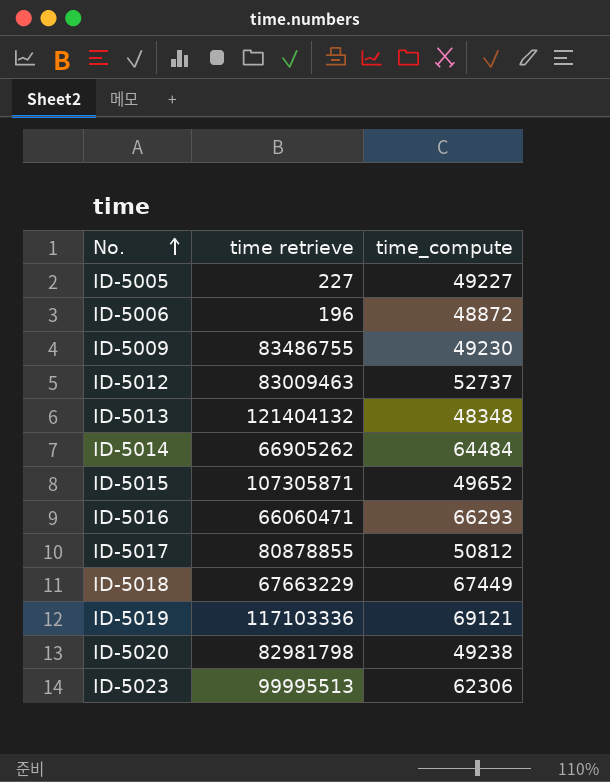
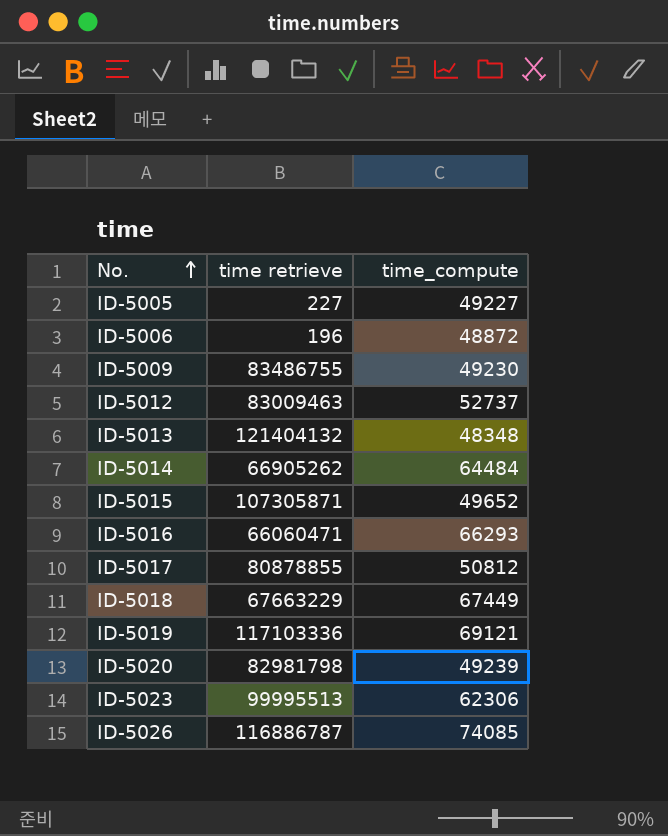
ID-5020 | time_compute: 49238 -> 49239
row ID-5026: none -> 116886787 | 74085

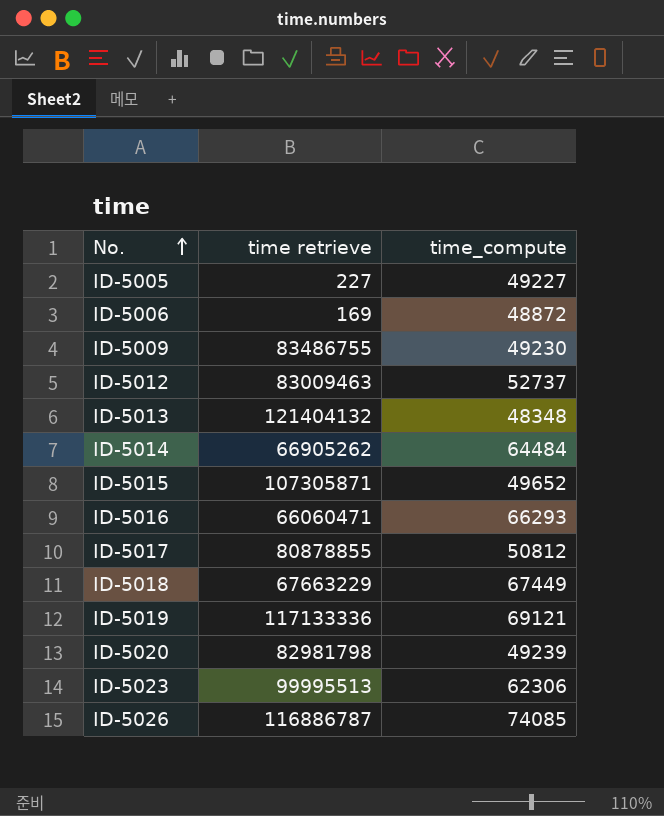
ID-5006 | time retrieve: 196 -> 169
ID-5019 | time retrieve: 117103336 -> 117133336

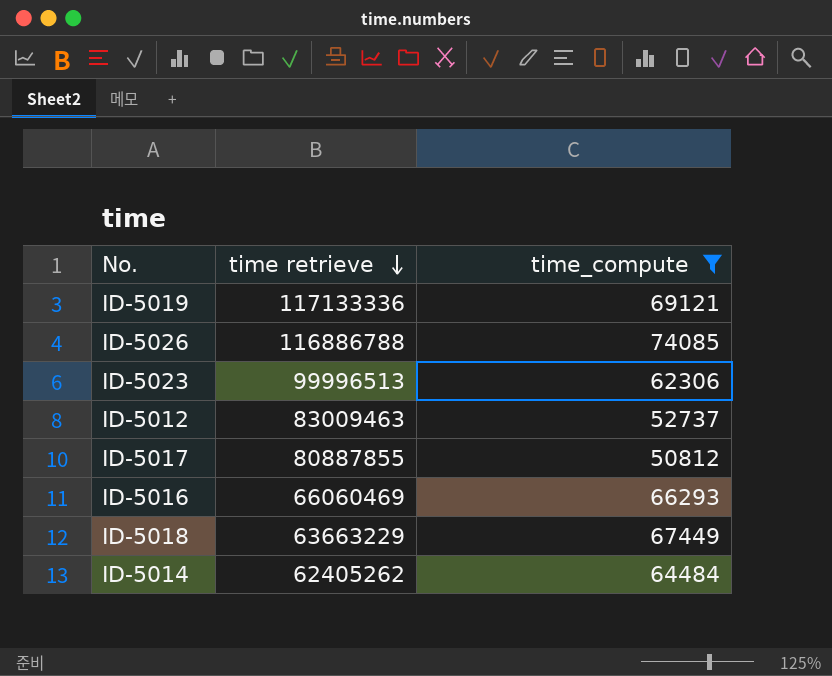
filter: none -> time_compute >= 50812
row order: No. ascending -> time retrieve descending
ID-5026 | time retrieve: 116886787 -> 116886788
ID-5023 | time retrieve: 99995513 -> 99996513
ID-5017 | time retrieve: 80878855 -> 80887855
ID-5016 | time retrieve: 66060471 -> 66060469
ID-5018 | time retrieve: 67663229 -> 63663229
ID-5014 | time retrieve: 66905262 -> 62405262

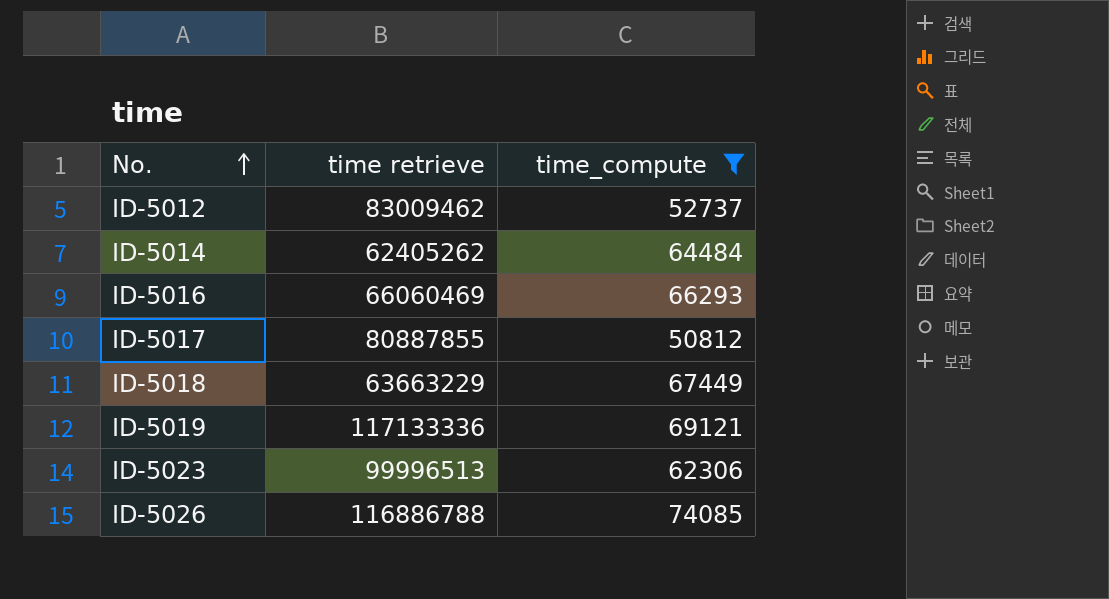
row order: time retrieve descending -> No. ascending
ID-5012 | time retrieve: 83009463 -> 83009462

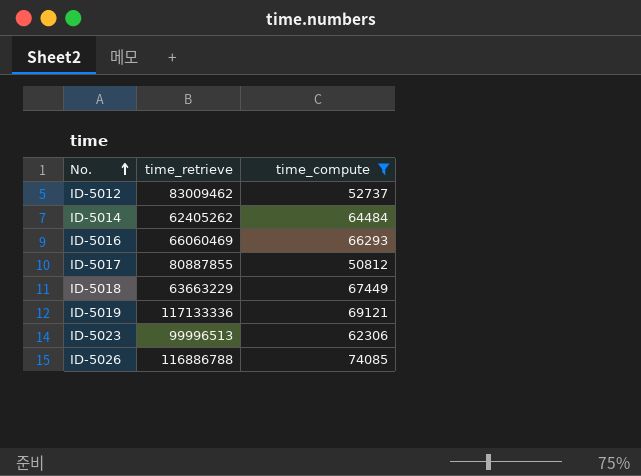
column name: time retrieve -> time_retrieve

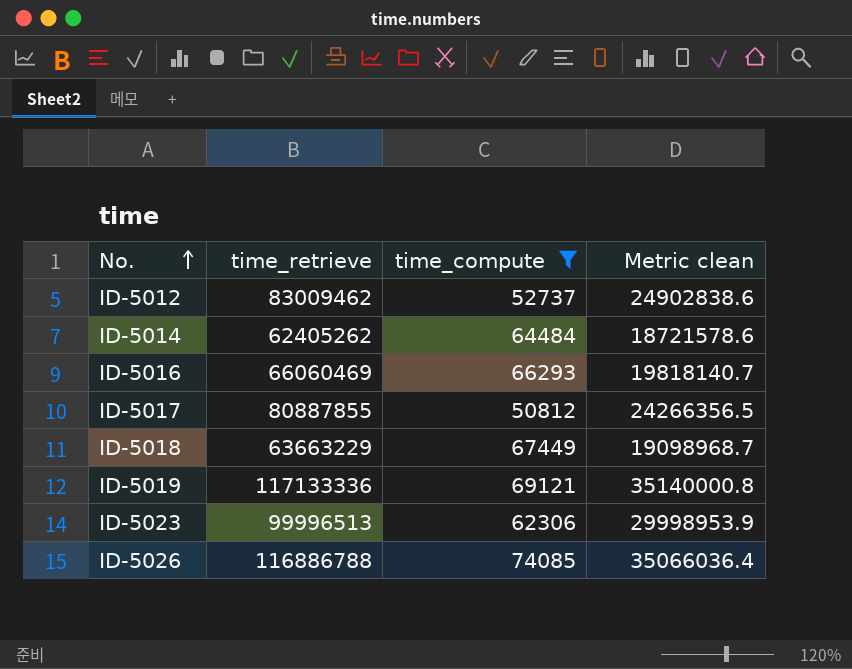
column Metric clean | formula: none -> [time_retrieve] * 0.3

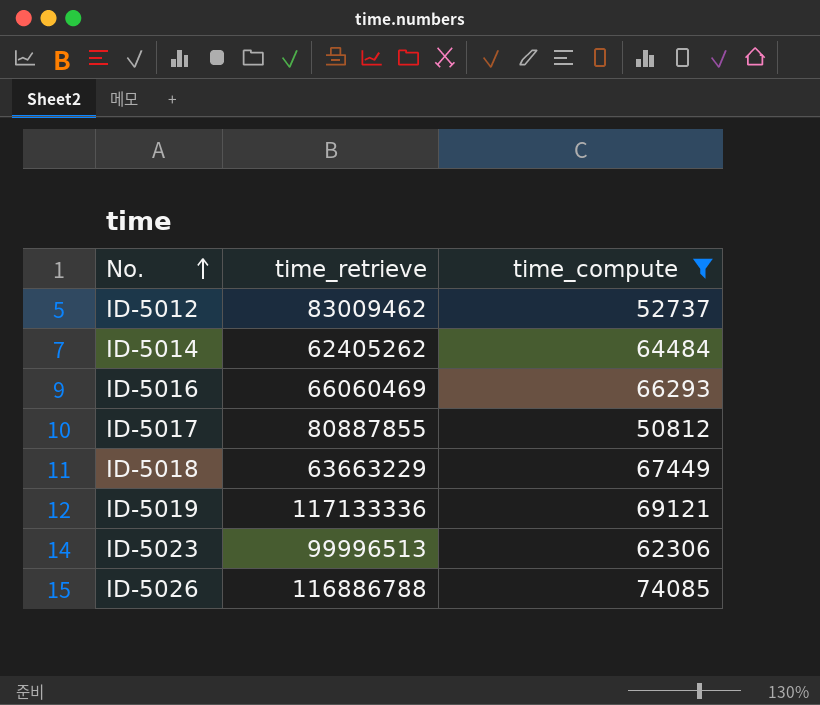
column Metric clean | formula: [time_retrieve] * 0.3 -> none

